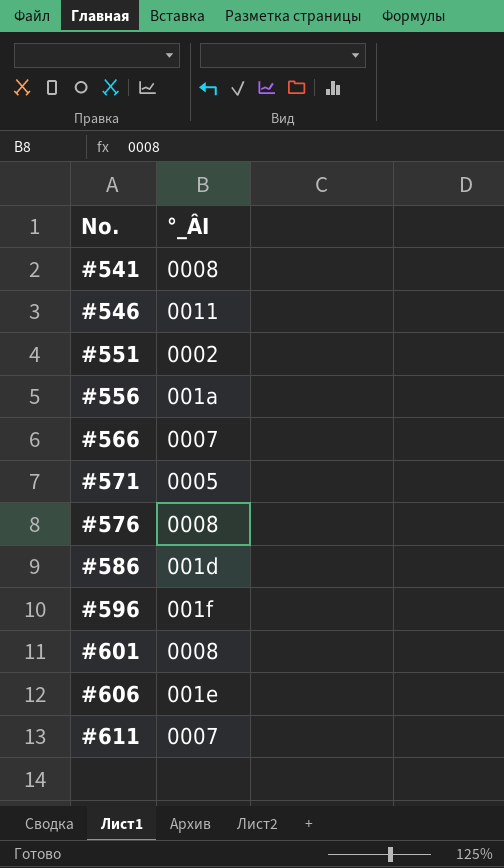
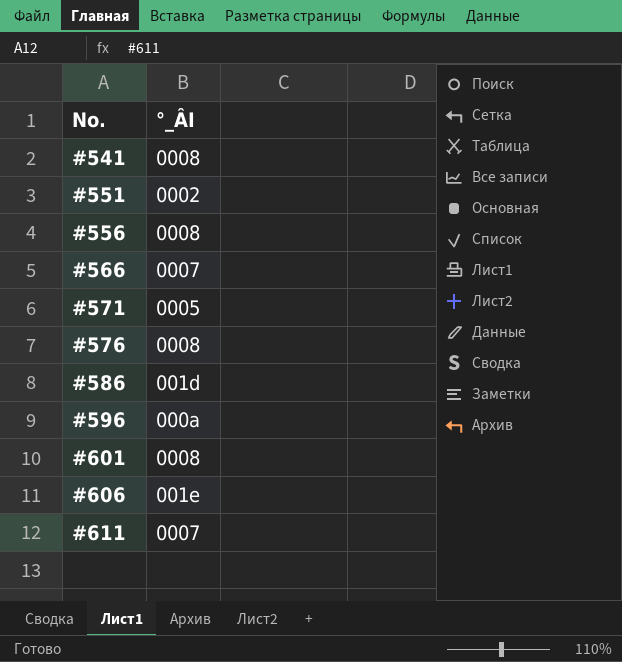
row #546: 0011 -> none
#556 | °_ÂI: 001a -> 0008
#596 | °_ÂI: 001f -> 000a

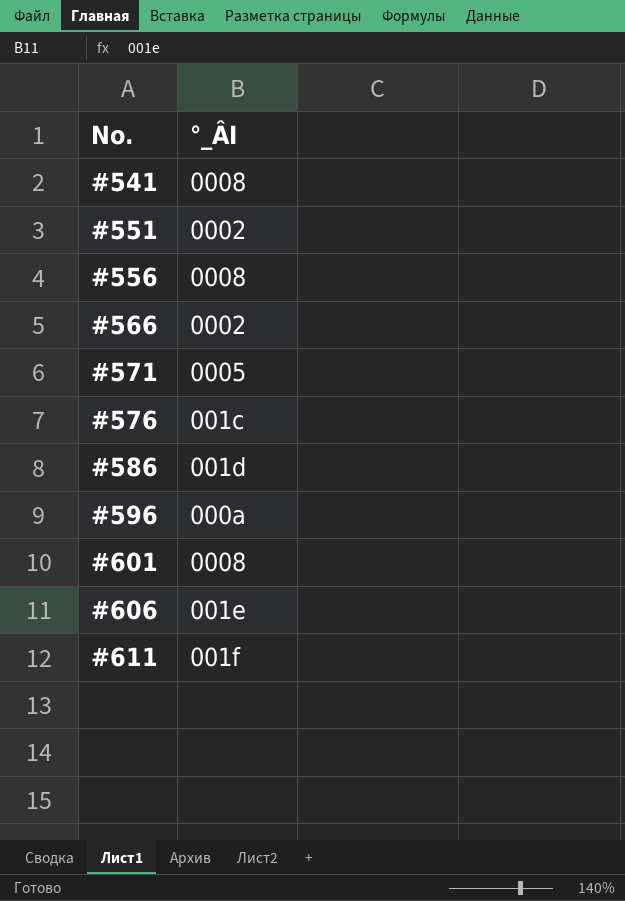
#566 | °_ÂI: 0007 -> 0002
#576 | °_ÂI: 0008 -> 001c
#611 | °_ÂI: 0007 -> 001f

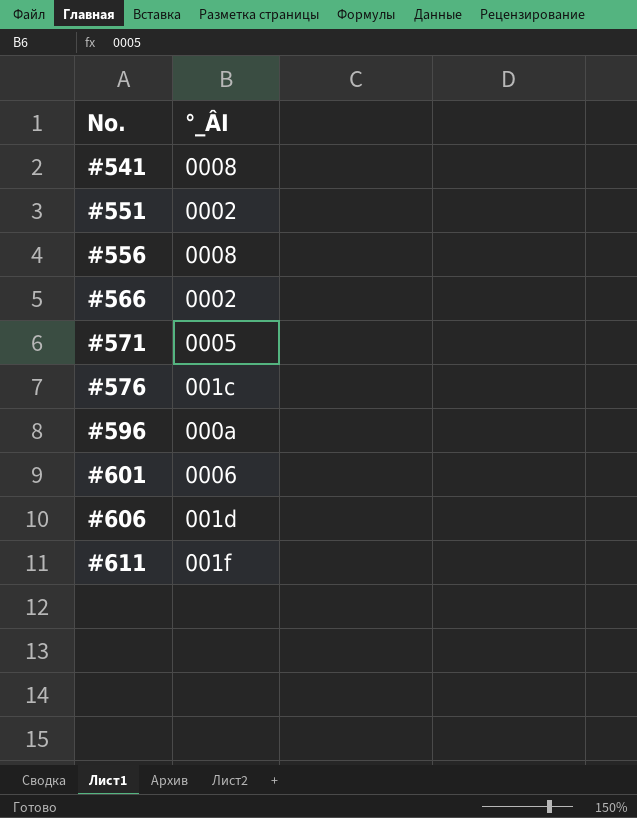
row #586: 001d -> none
#601 | °_ÂI: 0008 -> 0006
#606 | °_ÂI: 001e -> 001d

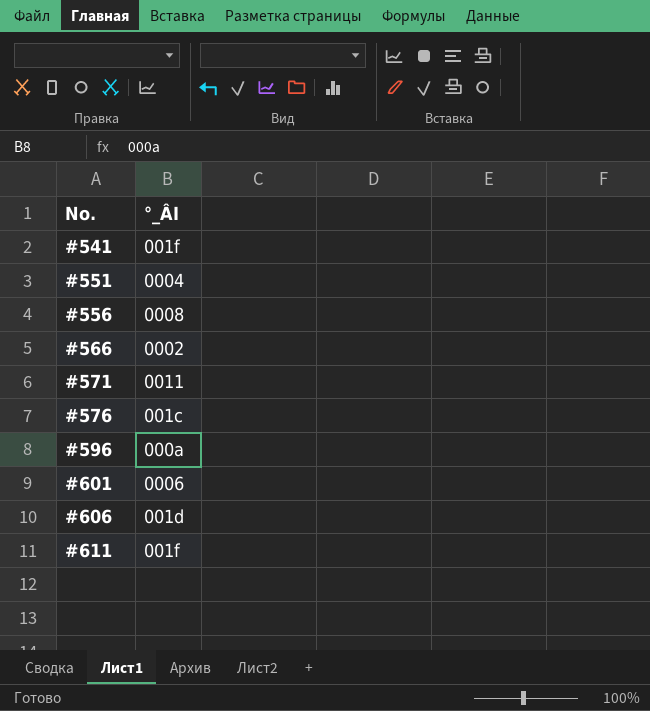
#541 | °_ÂI: 0008 -> 001f
#551 | °_ÂI: 0002 -> 0004
#571 | °_ÂI: 0005 -> 0011

